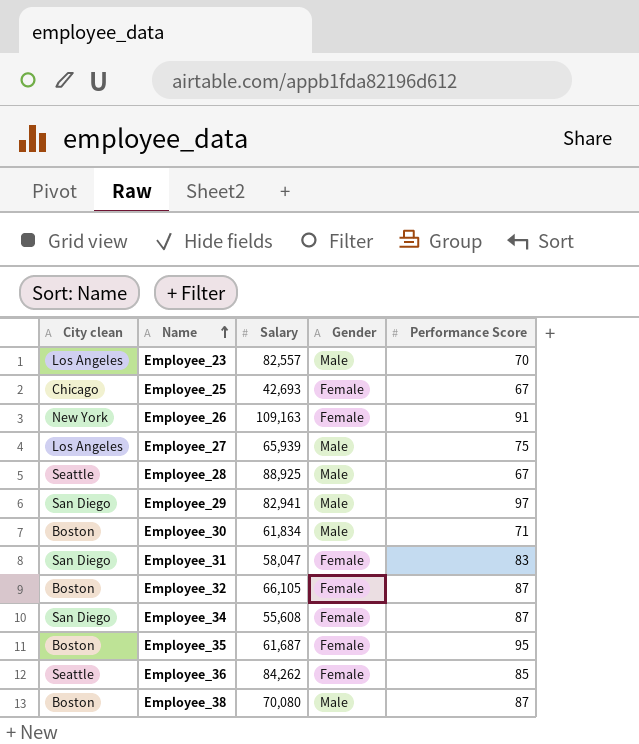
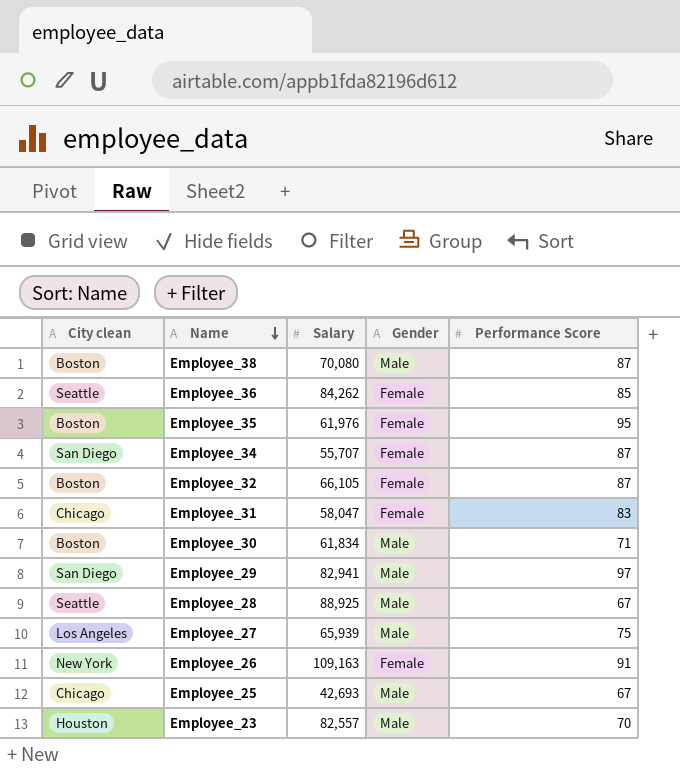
row order: Name ascending -> Name descending
Employee_35 | Salary: 61,687 -> 61,976
Employee_34 | Salary: 55,608 -> 55,707
Employee_31 | City clean: San Diego -> Chicago
Employee_25 | Gender: Female -> Male
Employee_23 | City clean: Los Angeles -> Houston

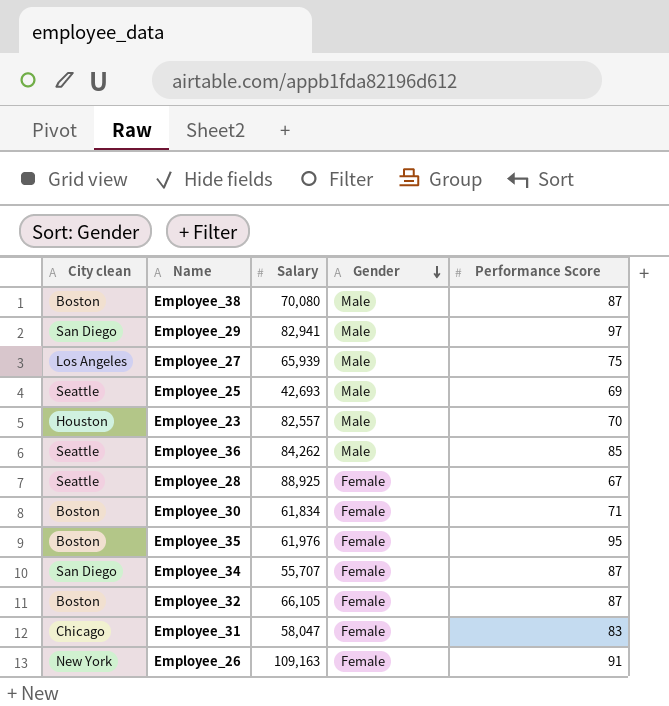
row order: Name descending -> Gender descending
Employee_25 | City clean: Chicago -> Seattle
Employee_25 | Performance Score: 67 -> 69
Employee_36 | Gender: Female -> Male
Employee_28 | Gender: Male -> Female
Employee_30 | Gender: Male -> Female

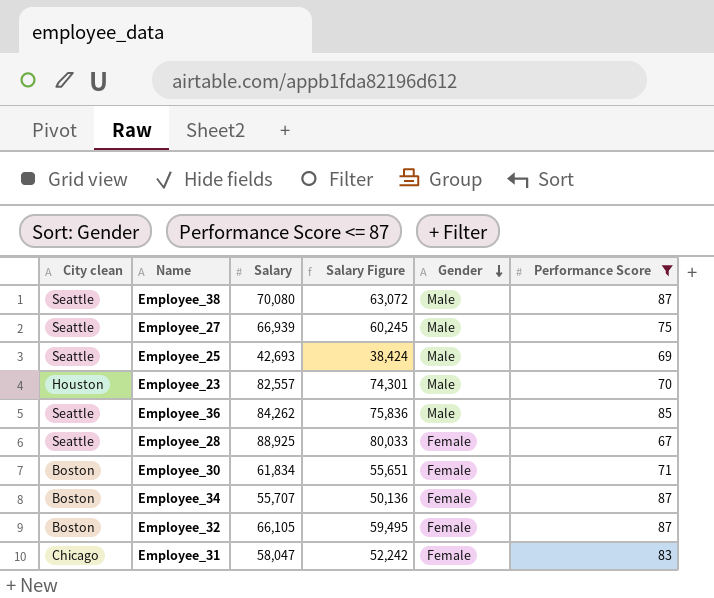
filter: none -> Performance Score <= 87
column Salary Figure | formula: none -> [Salary] * 0.9
Employee_38 | City clean: Boston -> Seattle
Employee_27 | City clean: Los Angeles -> Seattle
Employee_27 | Salary: 65,939 -> 66,939
Employee_34 | City clean: San Diego -> Boston

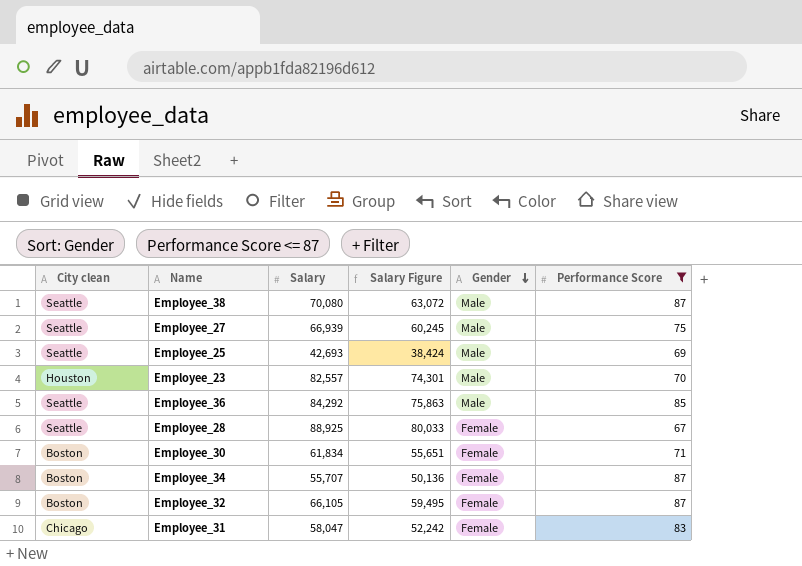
Employee_36 | Salary: 84,262 -> 84,292
Employee_36 | Salary Figure: 75,836 -> 75,863

